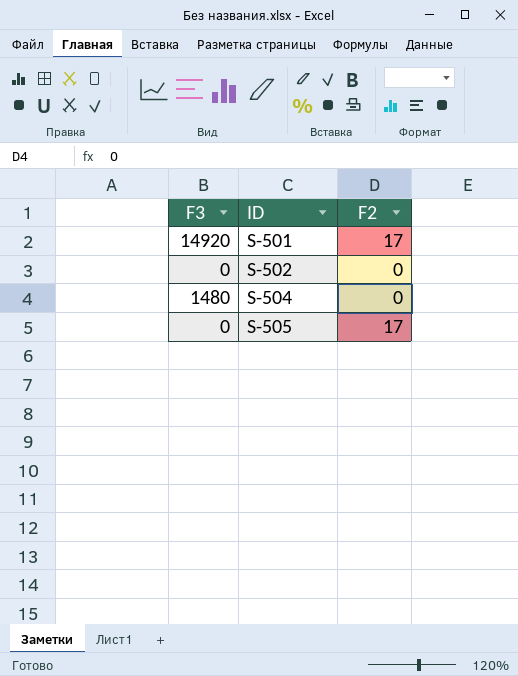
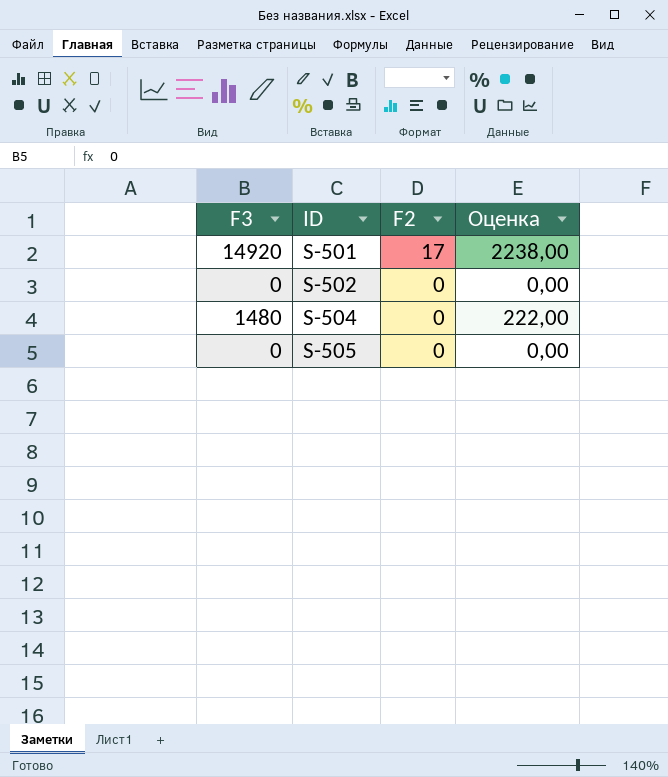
column Оценка | formula: none -> [F3] * 0,15
S-505 | F2: 17 -> 0

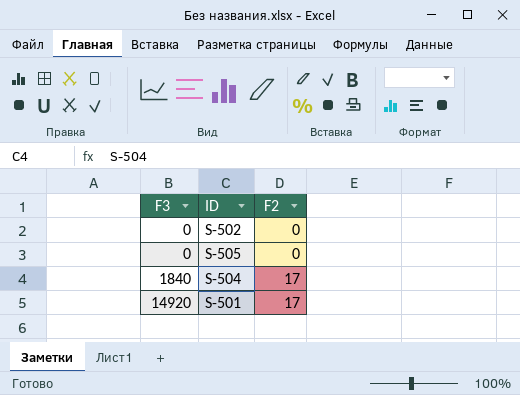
row order: ID ascending -> F3 ascending
column Оценка | formula: [F3] * 0,15 -> none
S-504 | F3: 1480 -> 1840
S-504 | F2: 0 -> 17

